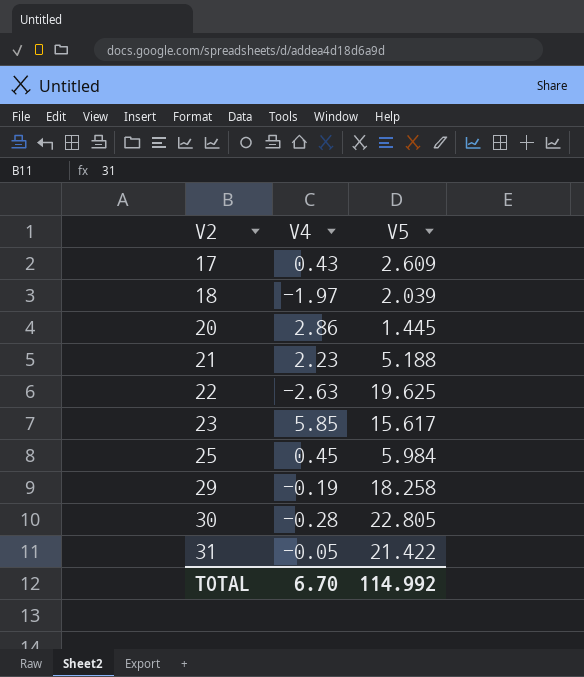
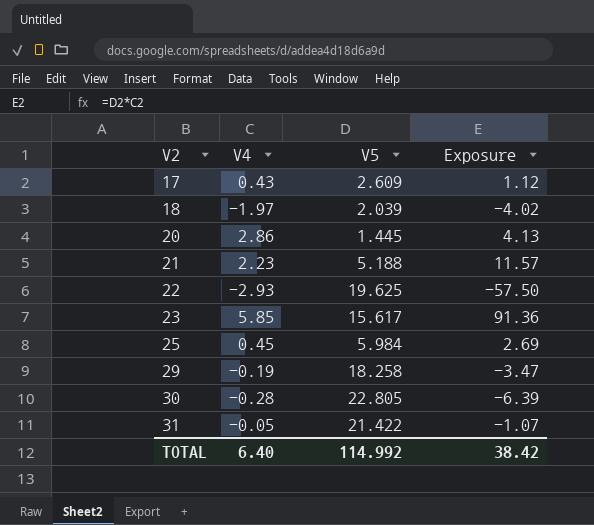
column Exposure | formula: none -> [V4] * [V5]
22 | V4: -2.63 -> -2.93
TOTAL | V4: 6.70 -> 6.40

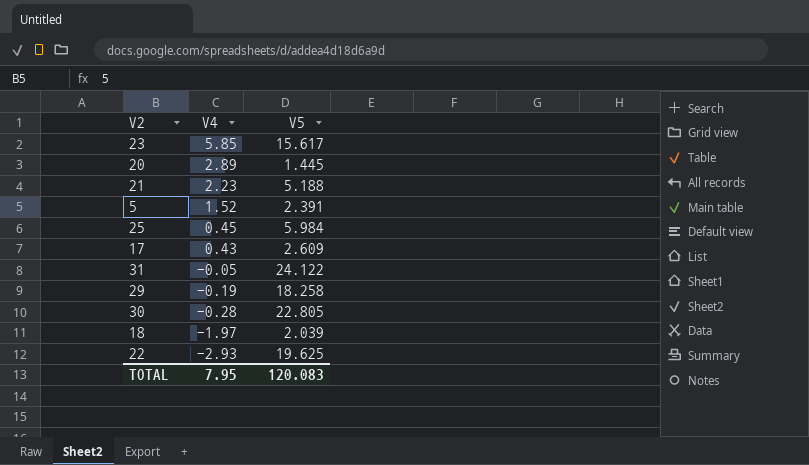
row order: V2 ascending -> V4 descending
column Exposure | formula: [V4] * [V5] -> none
20 | V4: 2.86 -> 2.89
row 5: none -> 1.52 | 2.391
31 | V5: 21.422 -> 24.122
TOTAL | V4: 6.40 -> 7.95
TOTAL | V5: 114.992 -> 120.083

